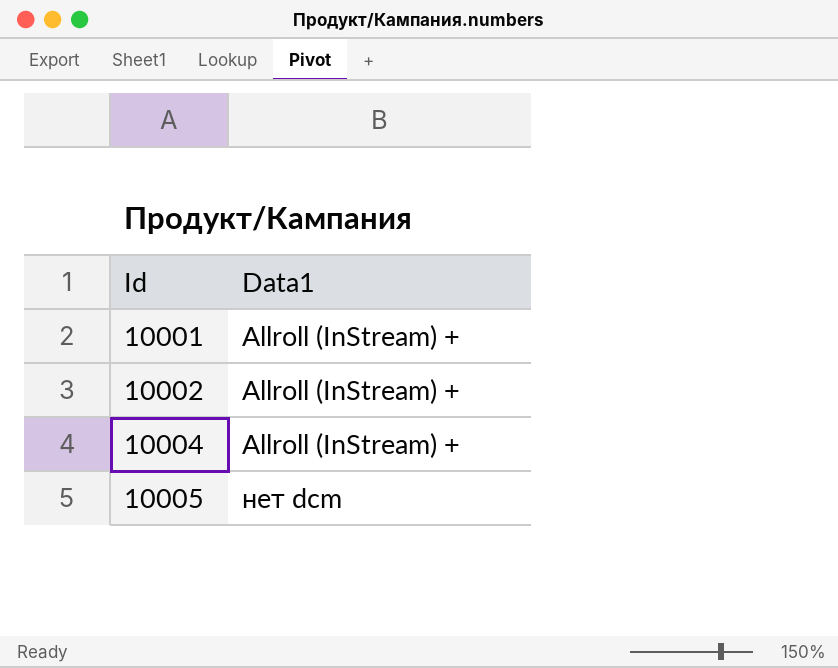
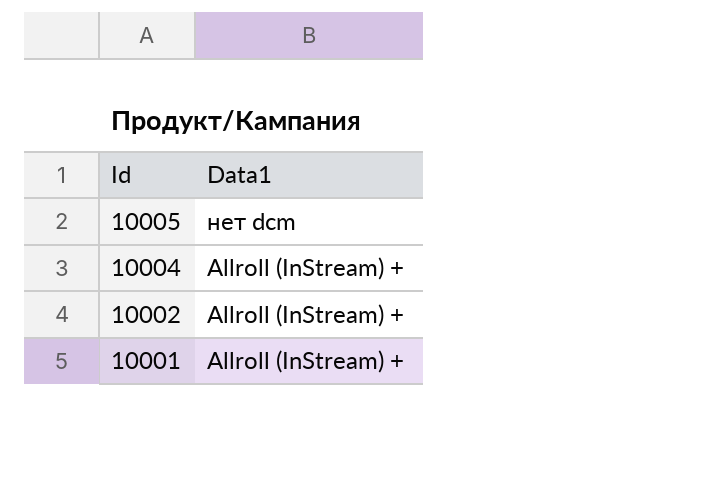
row order: Id ascending -> Id descending

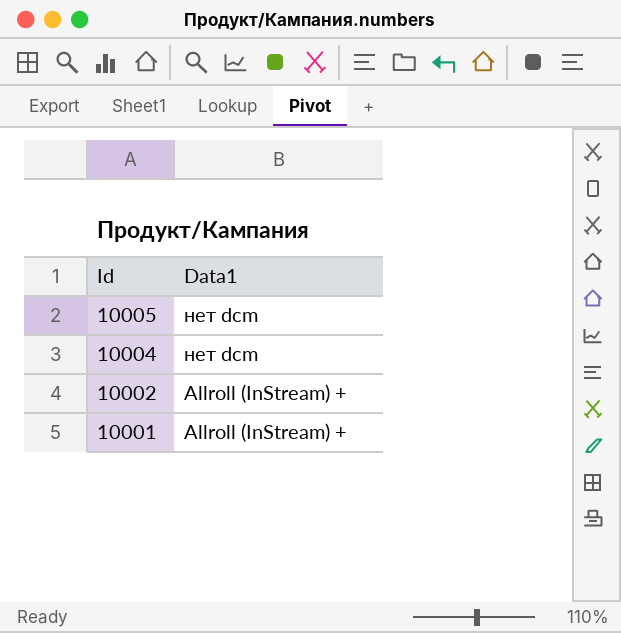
10004 | Data1: Allroll (InStream) + -> нет dcm

